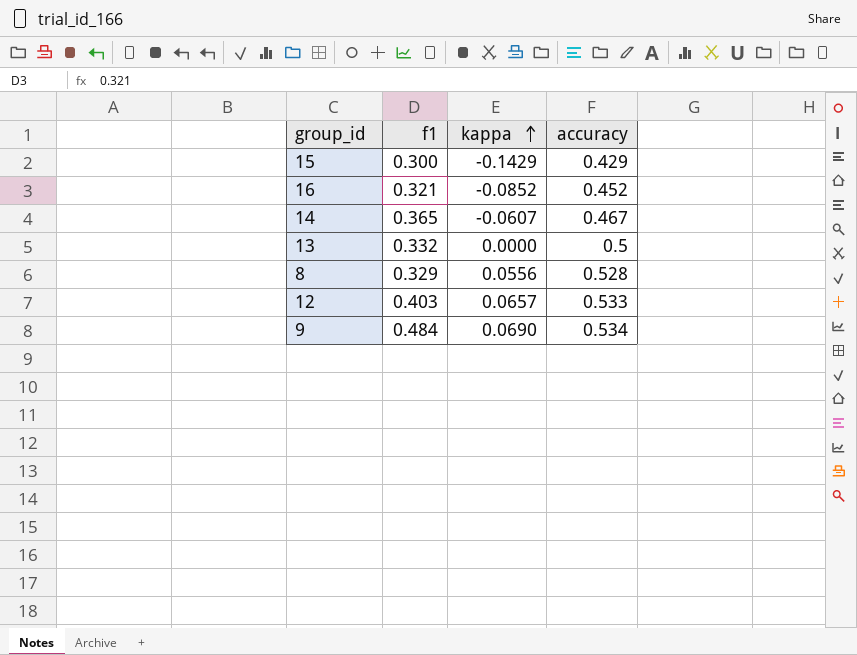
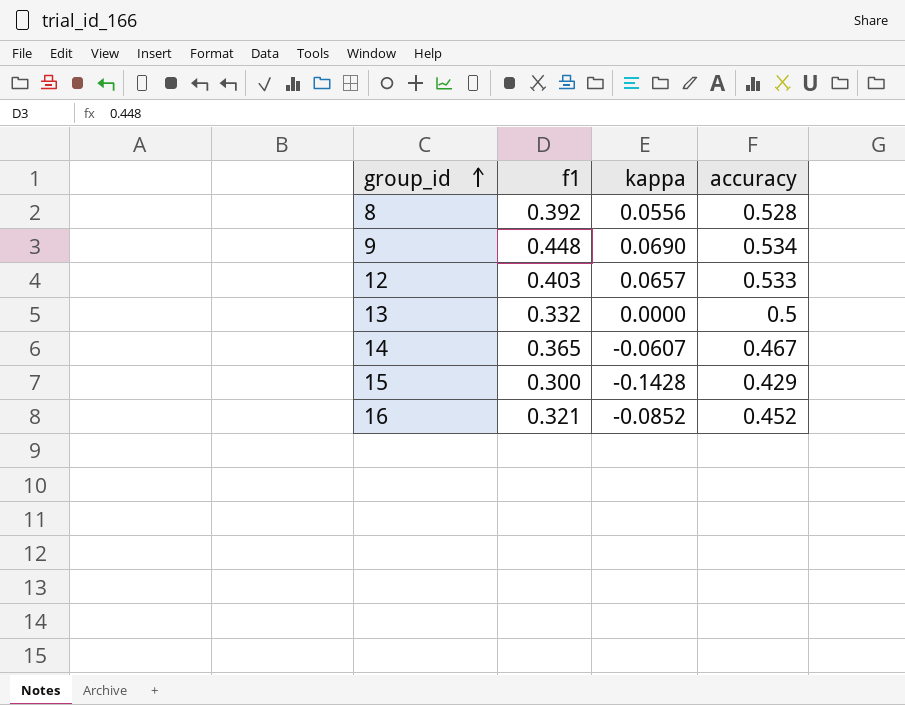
row order: kappa ascending -> group_id ascending
8 | f1: 0.329 -> 0.392
9 | f1: 0.484 -> 0.448
15 | kappa: -0.1429 -> -0.1428

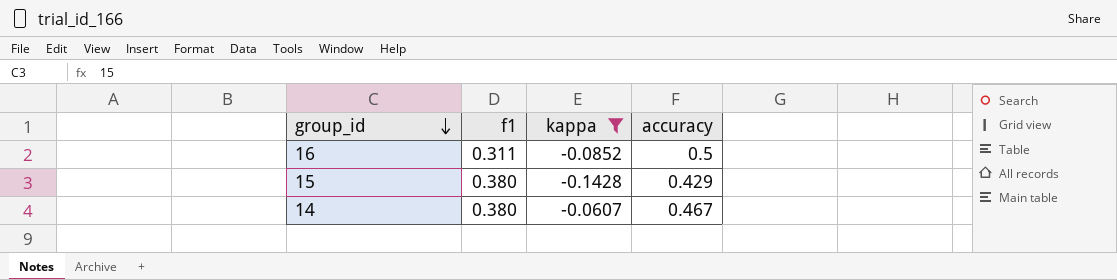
filter: none -> kappa <= -0.0607
row order: group_id ascending -> group_id descending
16 | f1: 0.321 -> 0.311
16 | accuracy: 0.452 -> 0.5
15 | f1: 0.300 -> 0.380
14 | f1: 0.365 -> 0.380

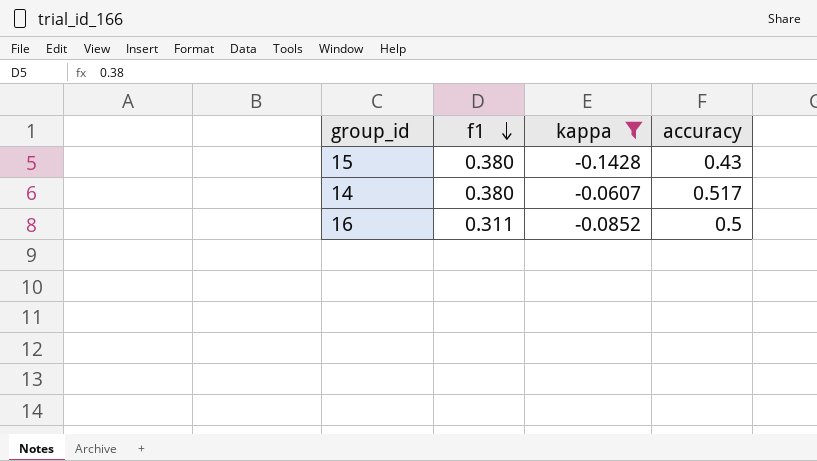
row order: group_id descending -> f1 descending
15 | accuracy: 0.429 -> 0.43
14 | accuracy: 0.467 -> 0.517

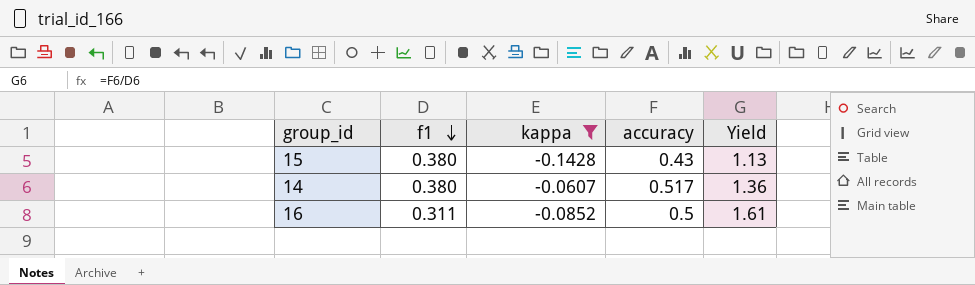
column Yield | formula: none -> [accuracy] / [f1]

